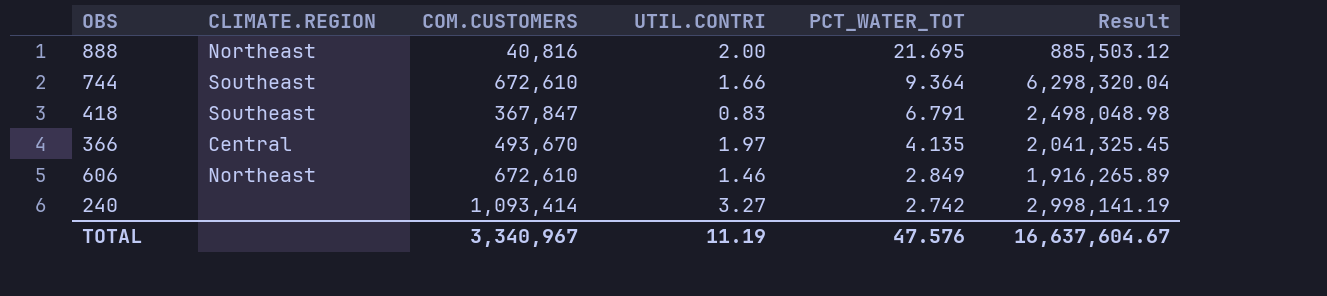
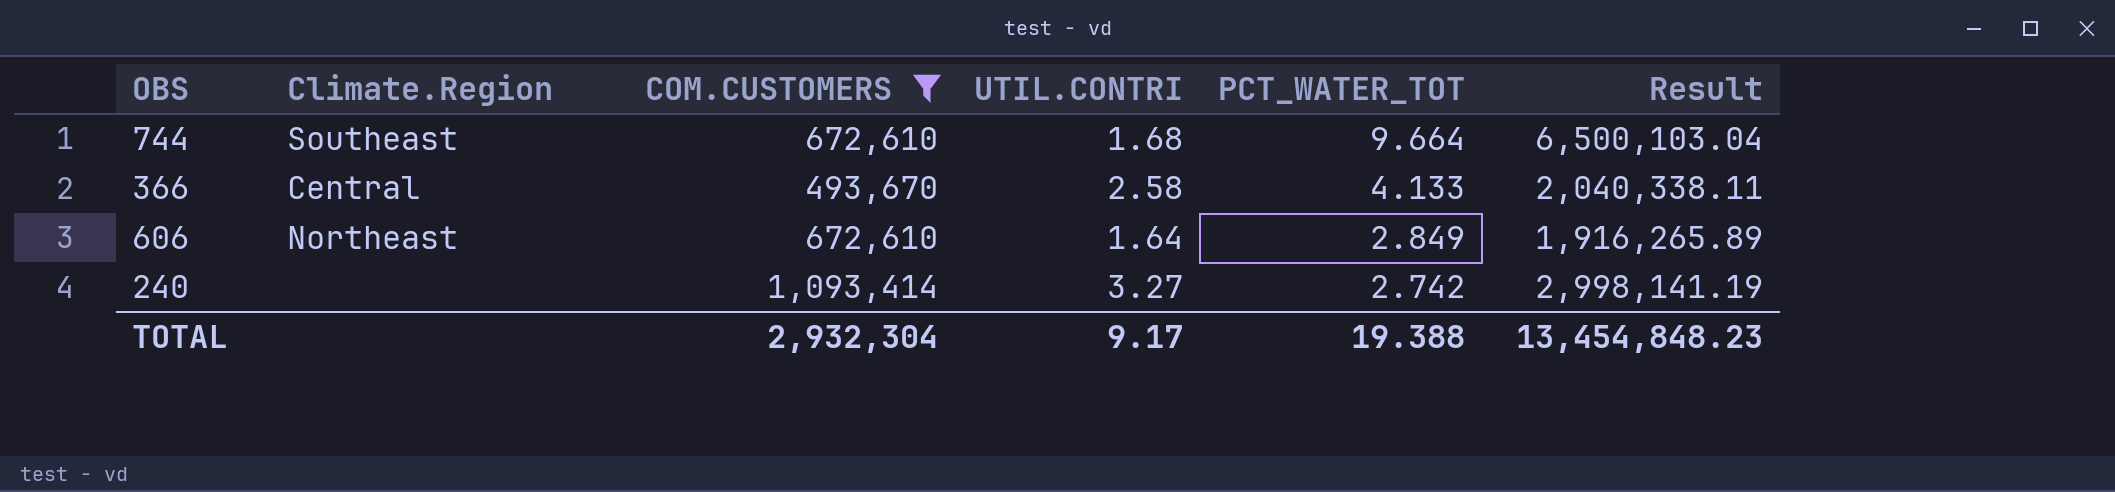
filter: none -> COM.CUSTOMERS >= 493,670
column name: CLIMATE.REGION -> Climate.Region
744 | UTIL.CONTRI: 1.66 -> 1.68
744 | PCT_WATER_TOT: 9.364 -> 9.664
744 | Result: 6,298,320.04 -> 6,500,103.04
366 | UTIL.CONTRI: 1.97 -> 2.58
366 | PCT_WATER_TOT: 4.135 -> 4.133
366 | Result: 2,041,325.45 -> 2,040,338.11
606 | UTIL.CONTRI: 1.46 -> 1.64
TOTAL | COM.CUSTOMERS: 3,340,967 -> 2,932,304
TOTAL | UTIL.CONTRI: 11.19 -> 9.17
TOTAL | PCT_WATER_TOT: 47.576 -> 19.388
TOTAL | Result: 16,637,604.67 -> 13,454,848.23

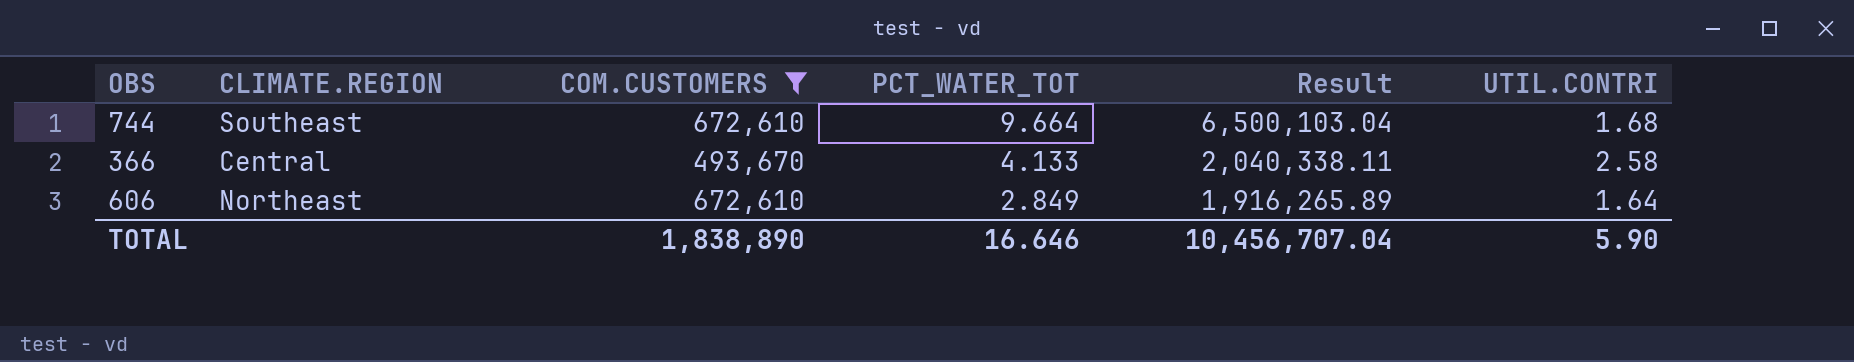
column name: Climate.Region -> CLIMATE.REGION
column UTIL.CONTRI | position: 4 -> 6
row 240: none | 1,093,414 | 3.27 | 2.742 | 2,998,141.19 -> none
TOTAL | COM.CUSTOMERS: 2,932,304 -> 1,838,890
TOTAL | PCT_WATER_TOT: 19.388 -> 16.646
TOTAL | Result: 13,454,848.23 -> 10,456,707.04
TOTAL | UTIL.CONTRI: 9.17 -> 5.90

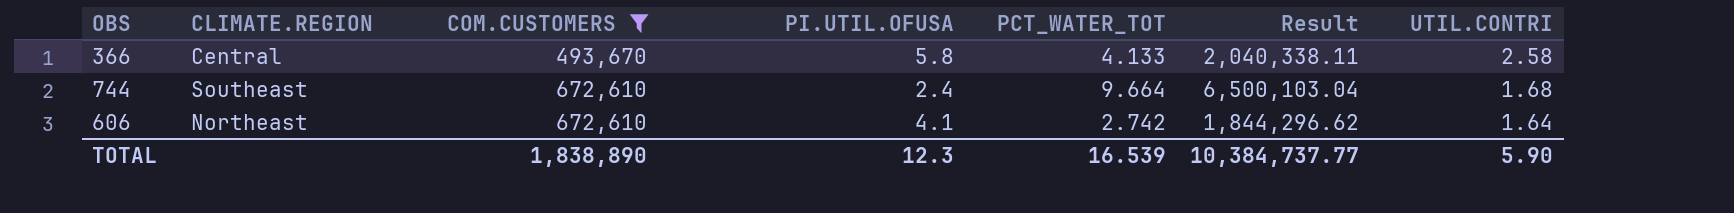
row order: PCT_WATER_TOT descending -> COM.CUSTOMERS ascending
column PI.UTIL.OFUSA | position: none -> 4
606 | PCT_WATER_TOT: 2.849 -> 2.742
606 | Result: 1,916,265.89 -> 1,844,296.62
TOTAL | PCT_WATER_TOT: 16.646 -> 16.539
TOTAL | Result: 10,456,707.04 -> 10,384,737.77

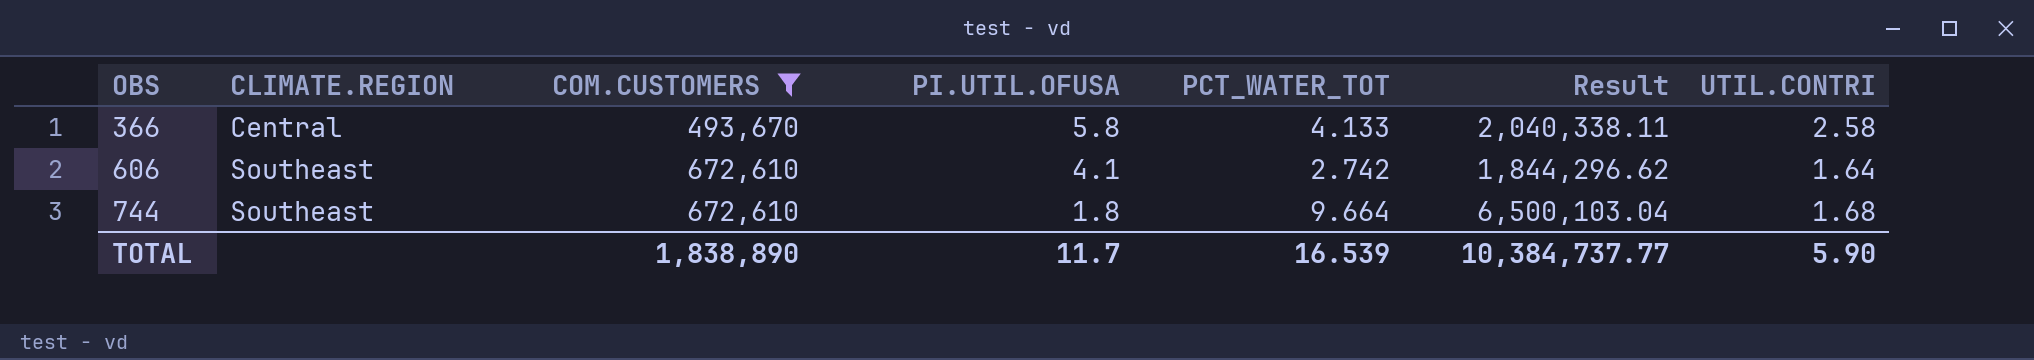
row order: COM.CUSTOMERS ascending -> OBS ascending
606 | CLIMATE.REGION: Northeast -> Southeast
744 | PI.UTIL.OFUSA: 2.4 -> 1.8
TOTAL | PI.UTIL.OFUSA: 12.3 -> 11.7

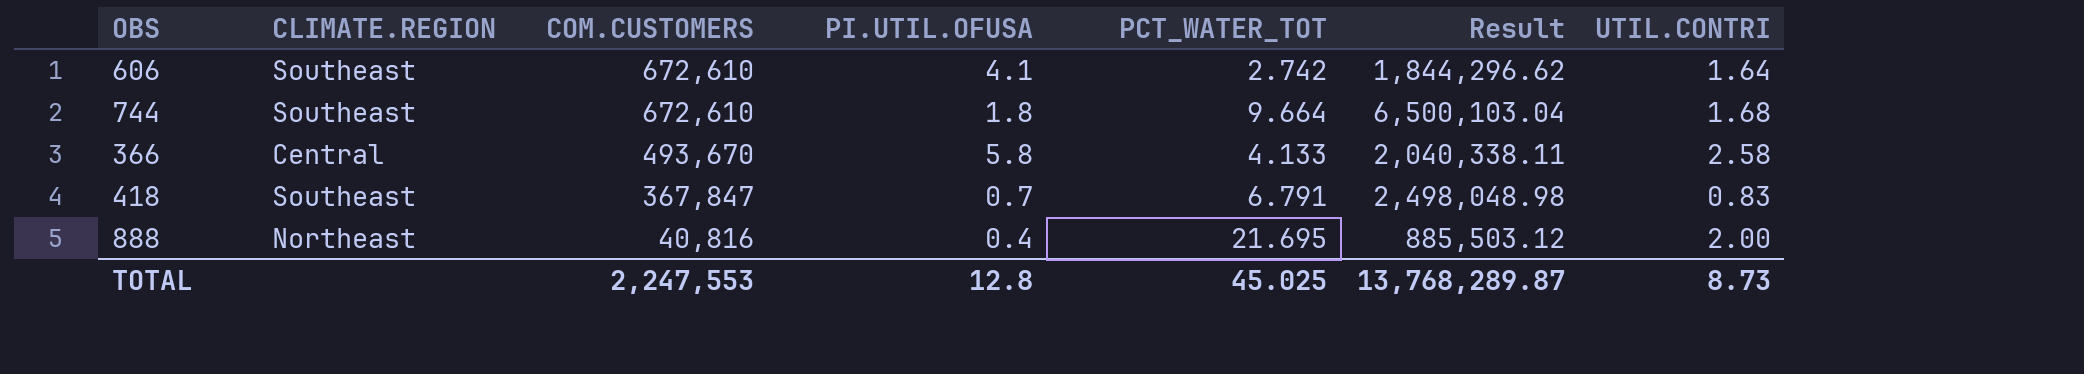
filter: COM.CUSTOMERS >= 493,670 -> none
row order: OBS ascending -> COM.CUSTOMERS descending
TOTAL | COM.CUSTOMERS: 1,838,890 -> 2,247,553
TOTAL | PI.UTIL.OFUSA: 11.7 -> 12.8
TOTAL | PCT_WATER_TOT: 16.539 -> 45.025
TOTAL | Result: 10,384,737.77 -> 13,768,289.87
TOTAL | UTIL.CONTRI: 5.90 -> 8.73

